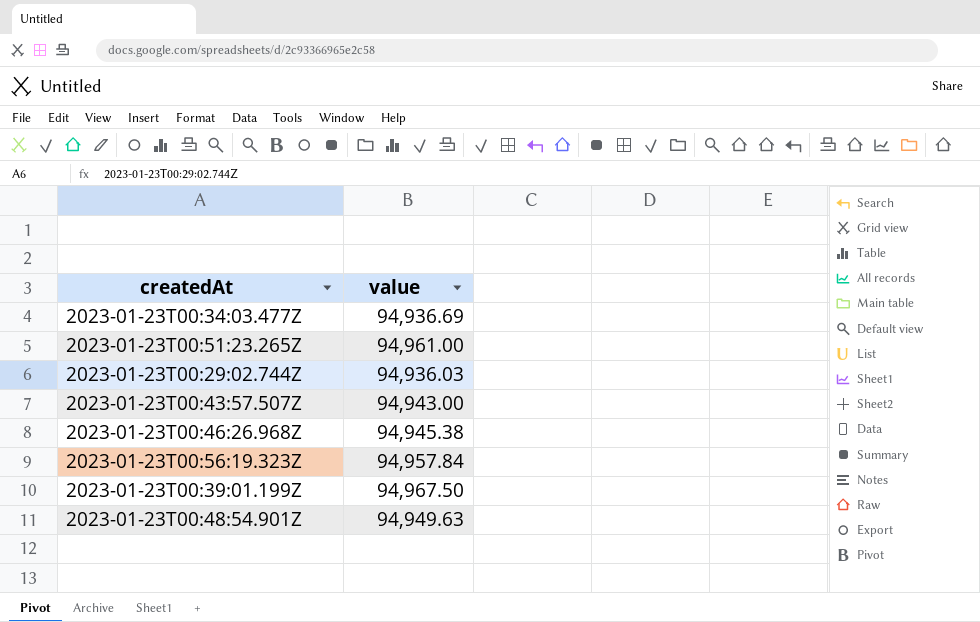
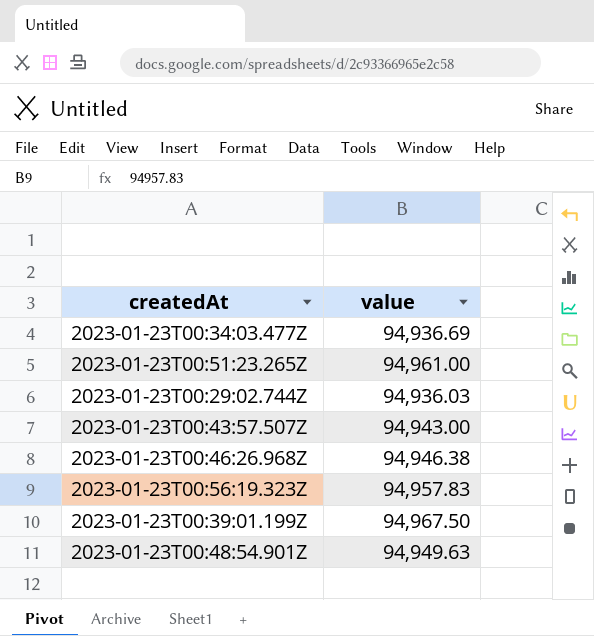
2023-01-23T00:46:26.968Z | value: 94,945.38 -> 94,946.38
2023-01-23T00:56:19.323Z | value: 94,957.84 -> 94,957.83

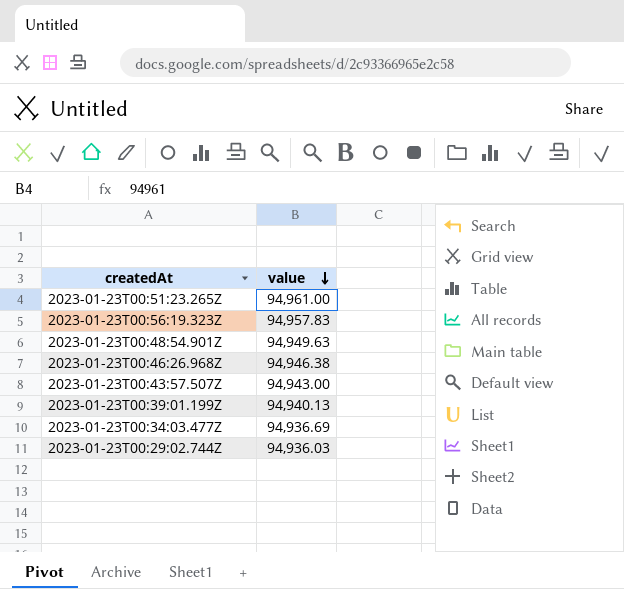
row order: none -> value descending
2023-01-23T00:39:01.199Z | value: 94,967.50 -> 94,940.13

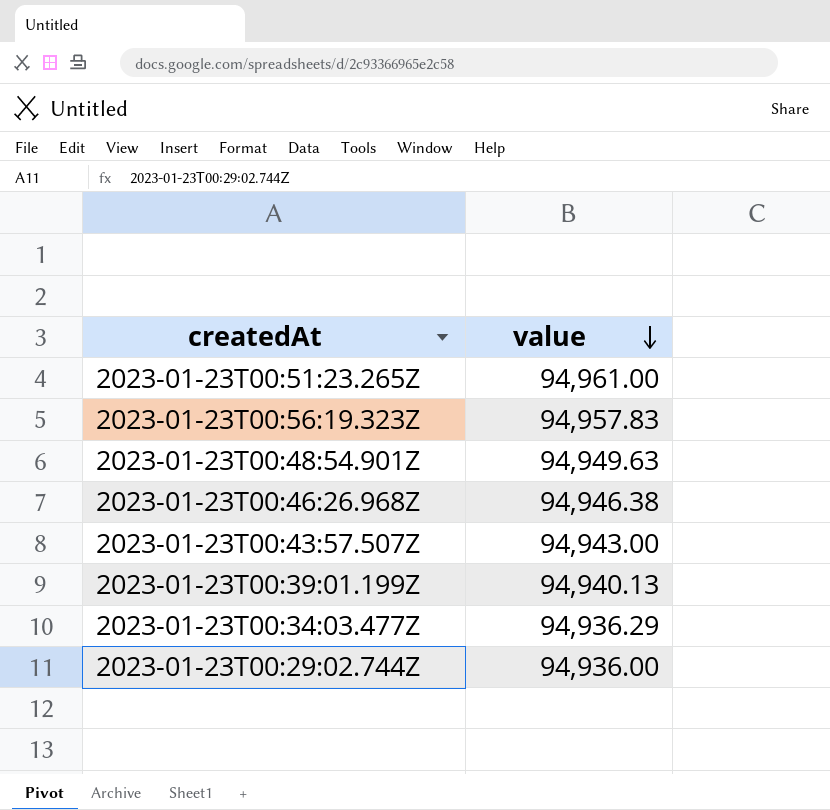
2023-01-23T00:34:03.477Z | value: 94,936.69 -> 94,936.29
2023-01-23T00:29:02.744Z | value: 94,936.03 -> 94,936.00

